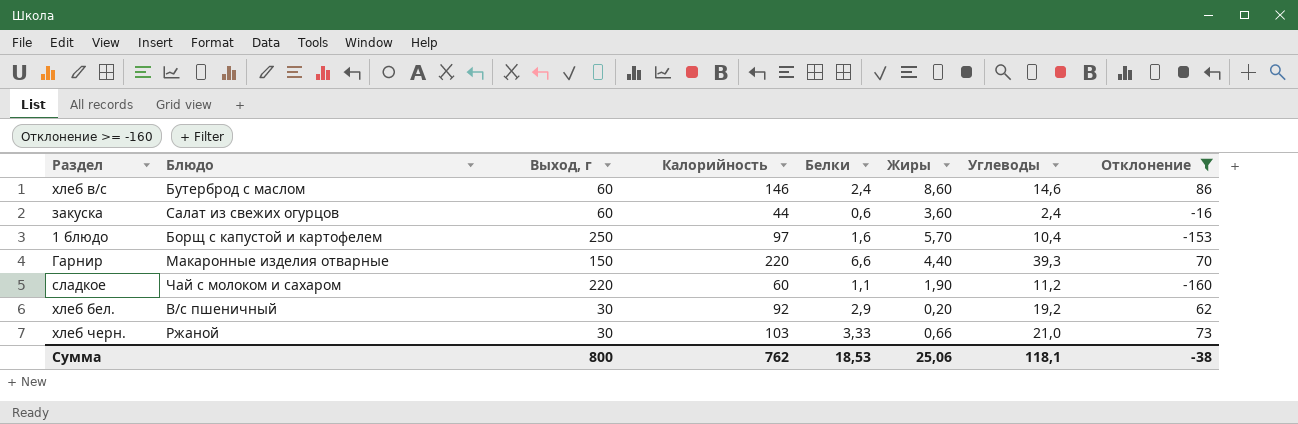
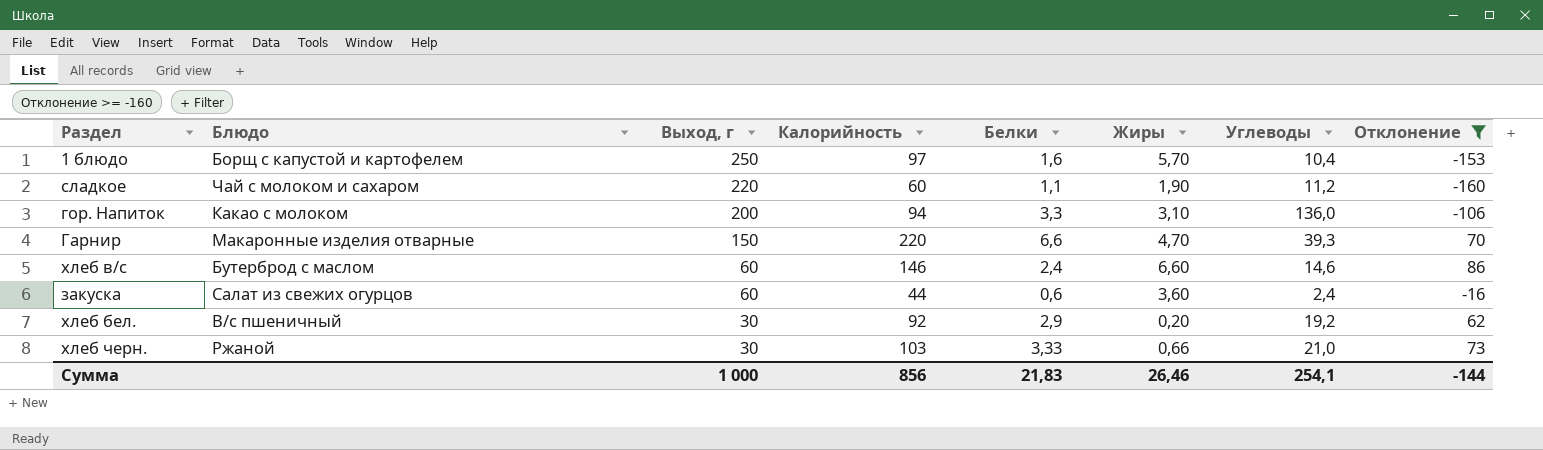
row order: none -> Выход, г descending
row гор. Напиток: none -> Какао с молоком | 200 | 94 | 3,3 | 3,10 | 136,0 | -106
Гарнир | Жиры: 4,40 -> 4,70
хлеб в/с | Жиры: 8,60 -> 6,60
Сумма | Выход, г: 800 -> 1 000
Сумма | Калорийность: 762 -> 856
Сумма | Белки: 18,53 -> 21,83
Сумма | Жиры: 25,06 -> 26,46
Сумма | Углеводы: 118,1 -> 254,1
Сумма | Отклонение: -38 -> -144

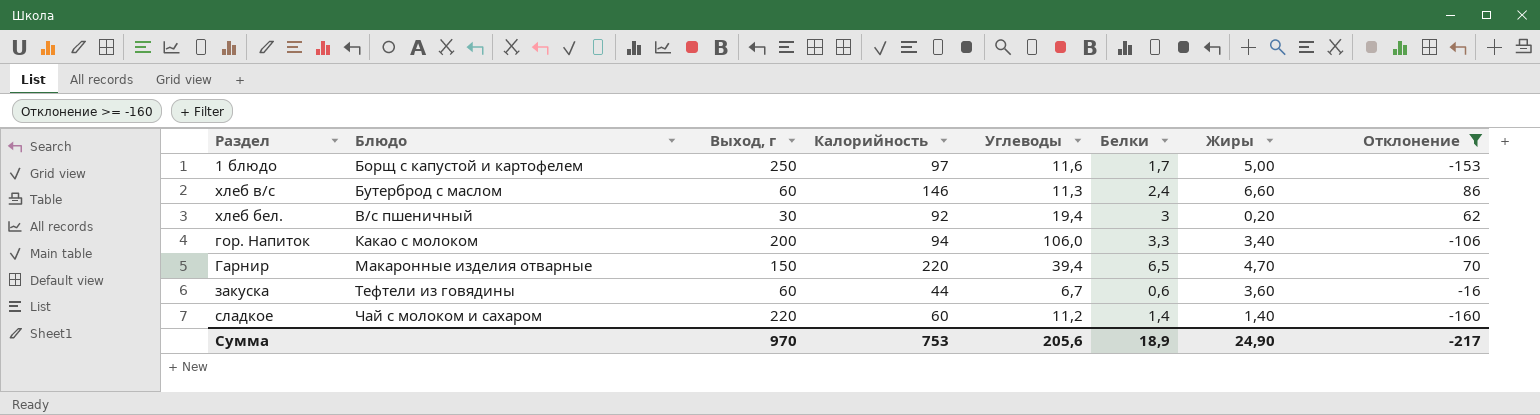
row order: Выход, г descending -> Блюдо ascending
column Углеводы | position: 7 -> 5
row хлеб черн.: Ржаной | 30 | 103 | 3,33 | 0,66 | 21,0 | 73 -> none
1 блюдо | Углеводы: 10,4 -> 11,6
1 блюдо | Белки: 1,6 -> 1,7
1 блюдо | Жиры: 5,70 -> 5,00
хлеб в/с | Углеводы: 14,6 -> 11,3
хлеб бел. | Углеводы: 19,2 -> 19,4
хлеб бел. | Белки: 2,9 -> 3
гор. Напиток | Углеводы: 136,0 -> 106,0
гор. Напиток | Жиры: 3,10 -> 3,40
Гарнир | Углеводы: 39,3 -> 39,4
Гарнир | Белки: 6,6 -> 6,5
закуска | Блюдо: Салат из свежих огурцов -> Тефтели из говядины
закуска | Углеводы: 2,4 -> 6,7
сладкое | Белки: 1,1 -> 1,4
сладкое | Жиры: 1,90 -> 1,40
Сумма | Выход, г: 1 000 -> 970
Сумма | Калорийность: 856 -> 753
Сумма | Углеводы: 254,1 -> 205,6
Сумма | Белки: 21,83 -> 18,9
Сумма | Жиры: 26,46 -> 24,90
Сумма | Отклонение: -144 -> -217

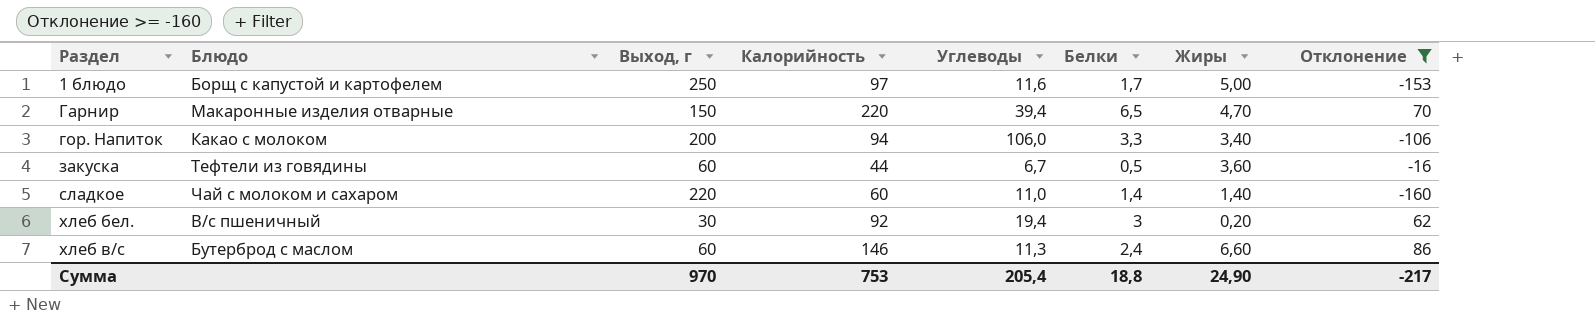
row order: Блюдо ascending -> Раздел ascending
закуска | Белки: 0,6 -> 0,5
сладкое | Углеводы: 11,2 -> 11,0
Сумма | Углеводы: 205,6 -> 205,4
Сумма | Белки: 18,9 -> 18,8

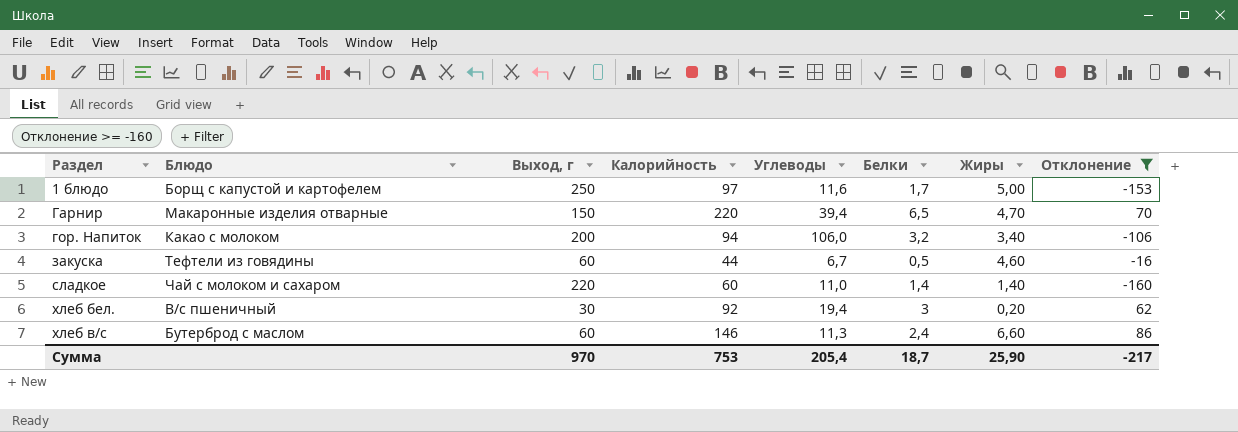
гор. Напиток | Белки: 3,3 -> 3,2
закуска | Жиры: 3,60 -> 4,60
Сумма | Белки: 18,8 -> 18,7
Сумма | Жиры: 24,90 -> 25,90

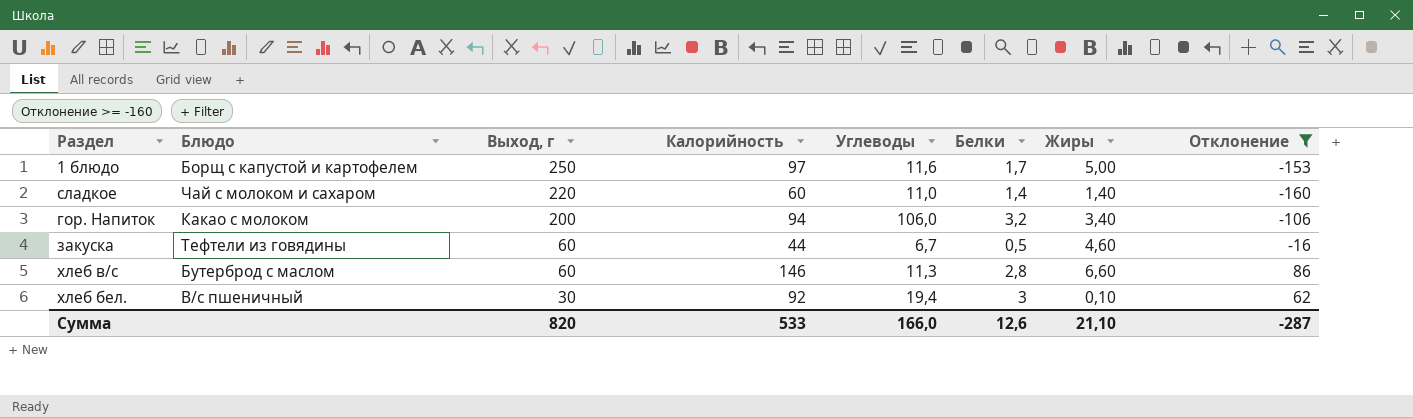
row order: Раздел ascending -> Выход, г descending
row Гарнир: Макаронные изделия отварные | 150 | 220 | 39,4 | 6,5 | 4,70 | 70 -> none
хлеб в/с | Белки: 2,4 -> 2,8
хлеб бел. | Жиры: 0,20 -> 0,10
Сумма | Выход, г: 970 -> 820
Сумма | Калорийность: 753 -> 533
Сумма | Углеводы: 205,4 -> 166,0
Сумма | Белки: 18,7 -> 12,6
Сумма | Жиры: 25,90 -> 21,10
Сумма | Отклонение: -217 -> -287

